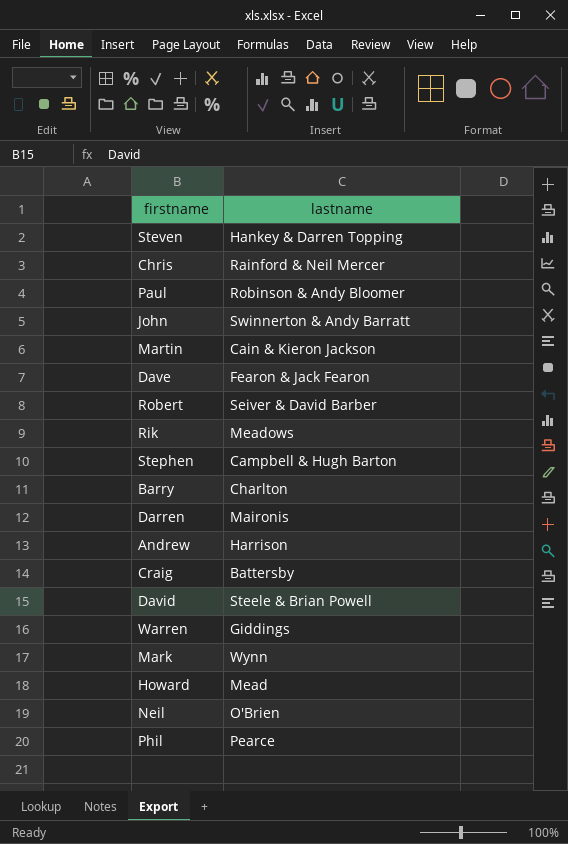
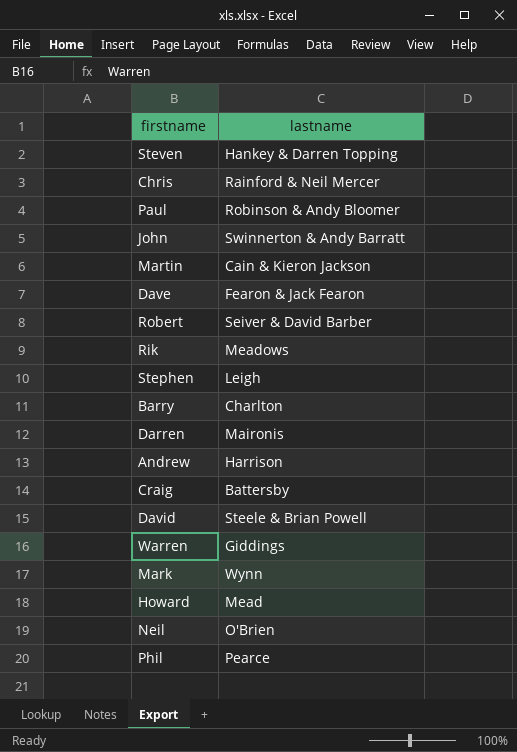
Stephen | lastname: Campbell & Hugh Barton -> Leigh

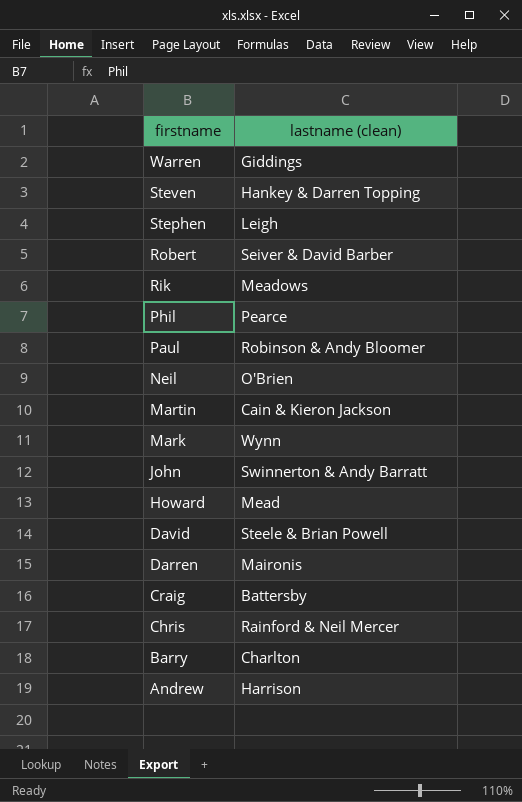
row order: none -> firstname descending
column name: lastname -> lastname (clean)
row Dave: Fearon & Jack Fearon -> none

